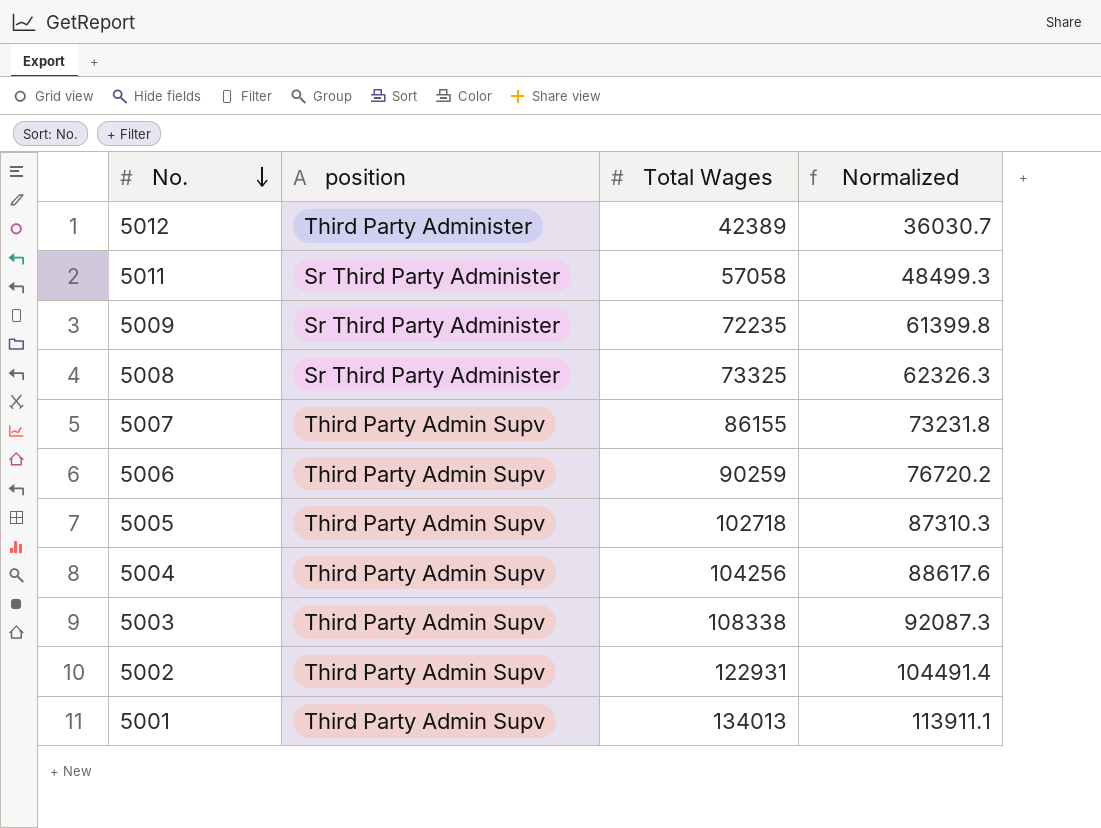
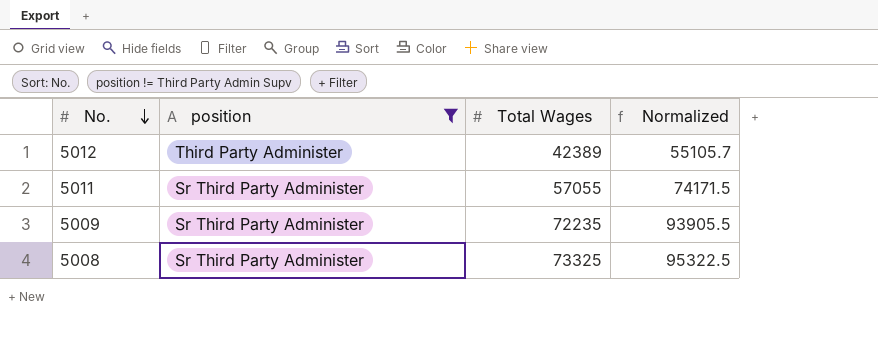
filter: none -> position != Third Party Admin Supv
column Normalized | formula: [Total Wages] * 0.85 -> [Total Wages] * 1.3
5011 | Total Wages: 57058 -> 57055

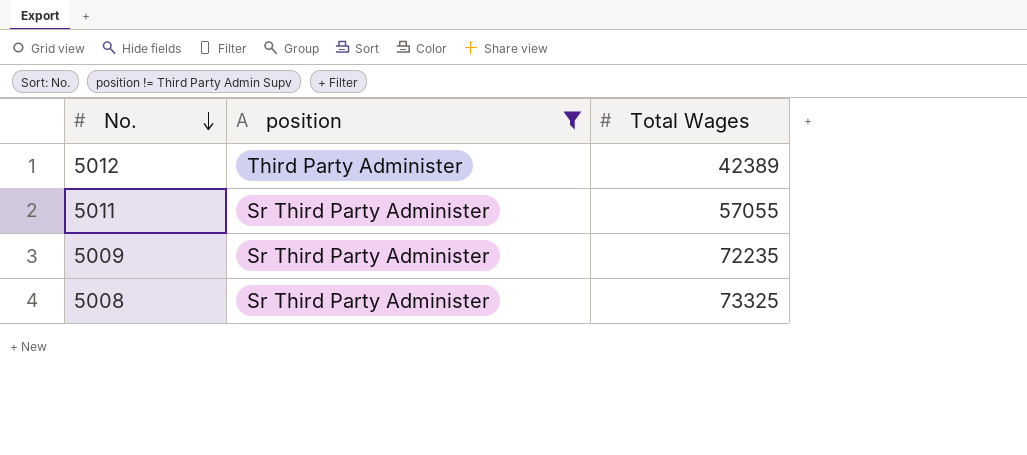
column Normalized | formula: [Total Wages] * 1.3 -> none

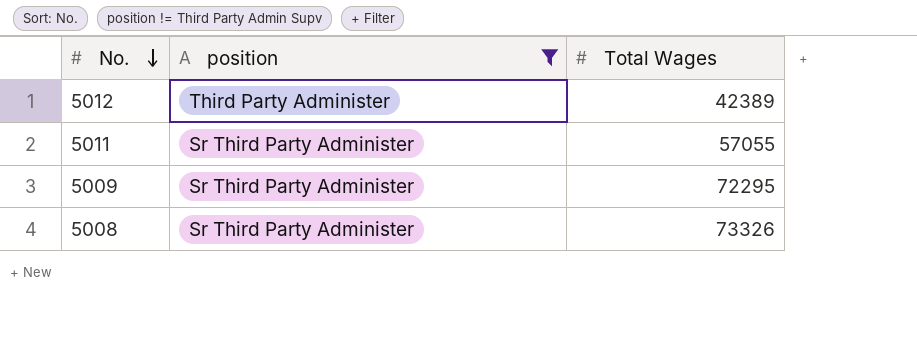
5009 | Total Wages: 72235 -> 72295
5008 | Total Wages: 73325 -> 73326

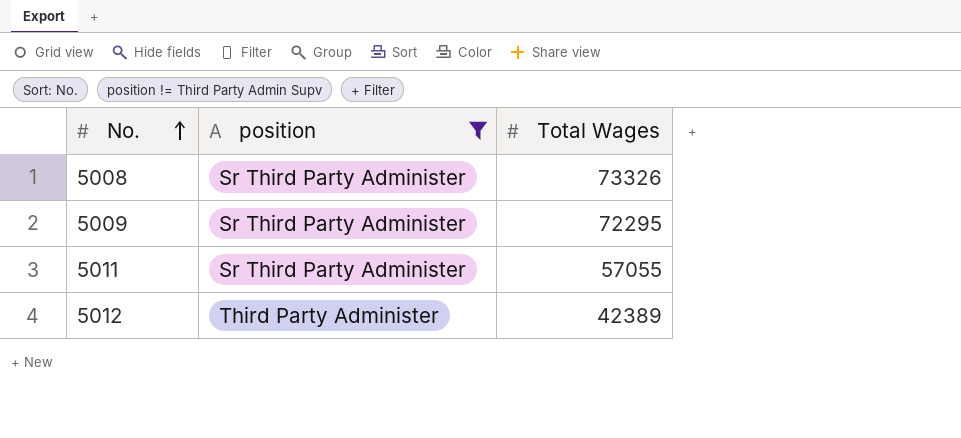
row order: No. descending -> No. ascending

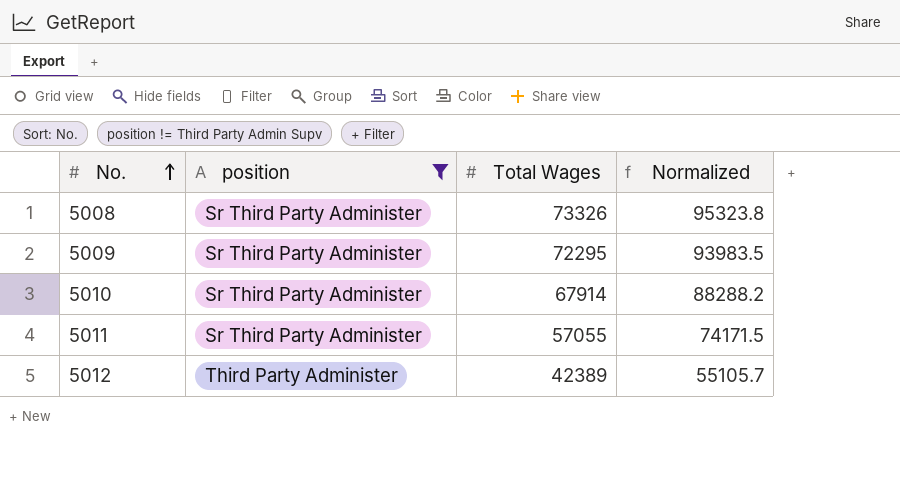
column Normalized | formula: none -> [Total Wages] * 1.3
row 5010: none -> Sr Third Party Administer | 67914 | 88288.2

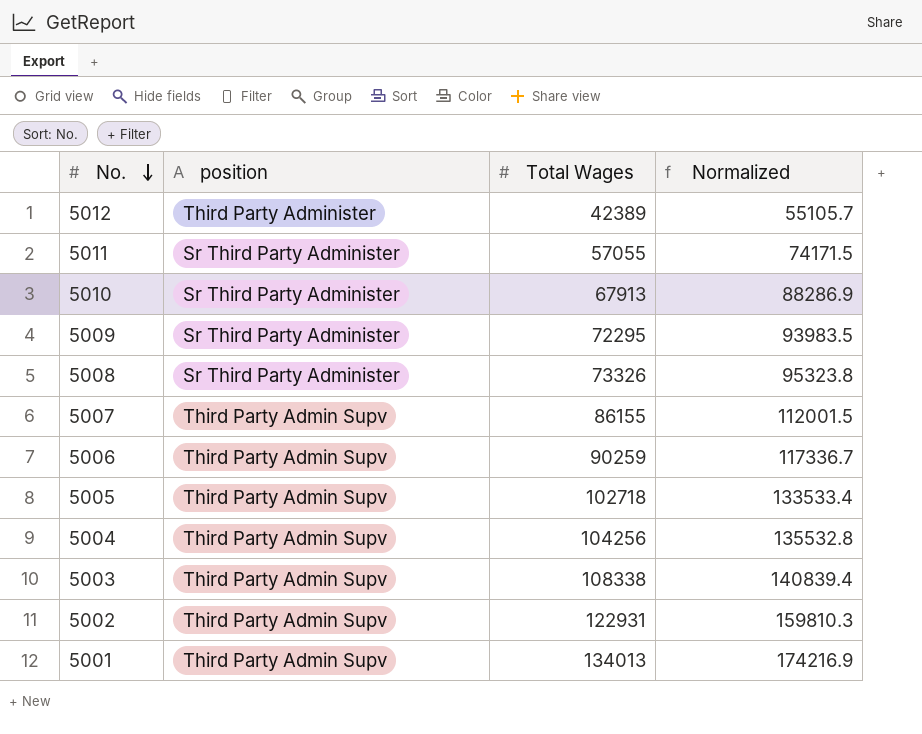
filter: position != Third Party Admin Supv -> none
row order: No. ascending -> No. descending
5010 | Total Wages: 67914 -> 67913
5010 | Normalized: 88288.2 -> 88286.9

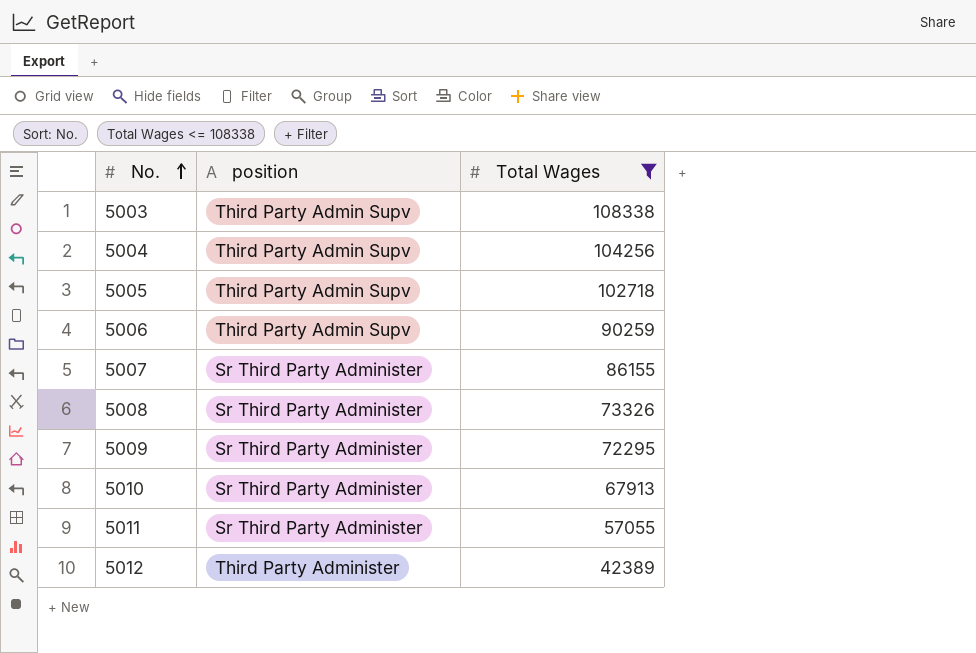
filter: none -> Total Wages <= 108338
row order: No. descending -> No. ascending
column Normalized | formula: [Total Wages] * 1.3 -> none
5007 | position: Third Party Admin Supv -> Sr Third Party Administer

